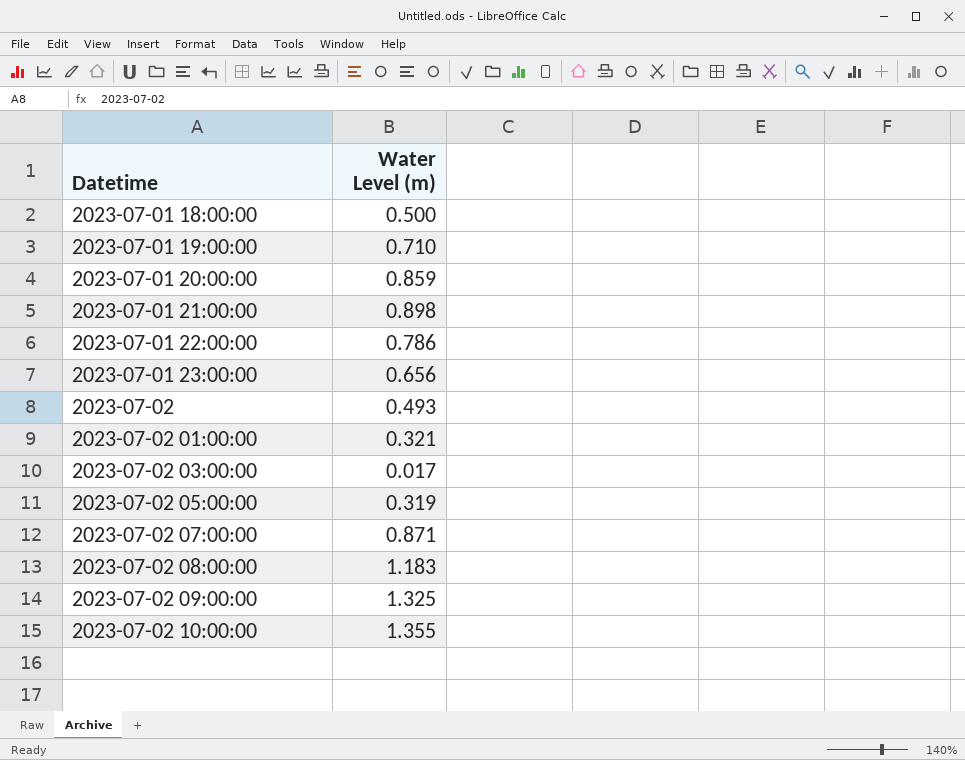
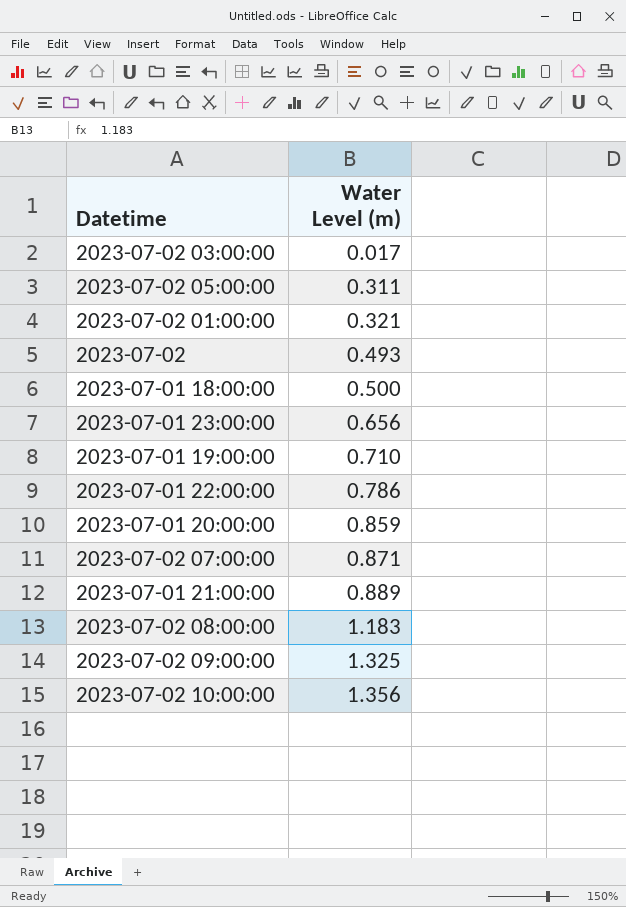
row order: Datetime ascending -> Water Level (m) ascending
2023-07-02 05:00:00 | Water Level (m): 0.319 -> 0.311
2023-07-01 21:00:00 | Water Level (m): 0.898 -> 0.889
2023-07-02 10:00:00 | Water Level (m): 1.355 -> 1.356

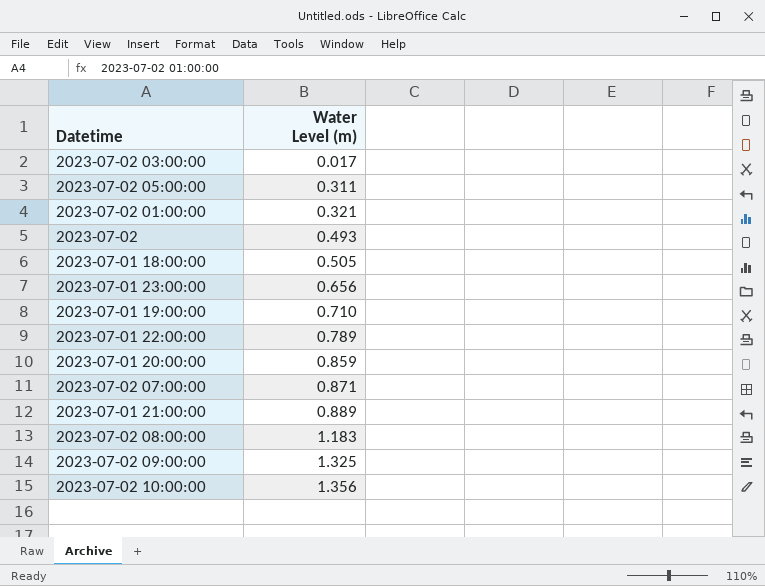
2023-07-01 18:00:00 | Water Level (m): 0.500 -> 0.505
2023-07-01 22:00:00 | Water Level (m): 0.786 -> 0.789

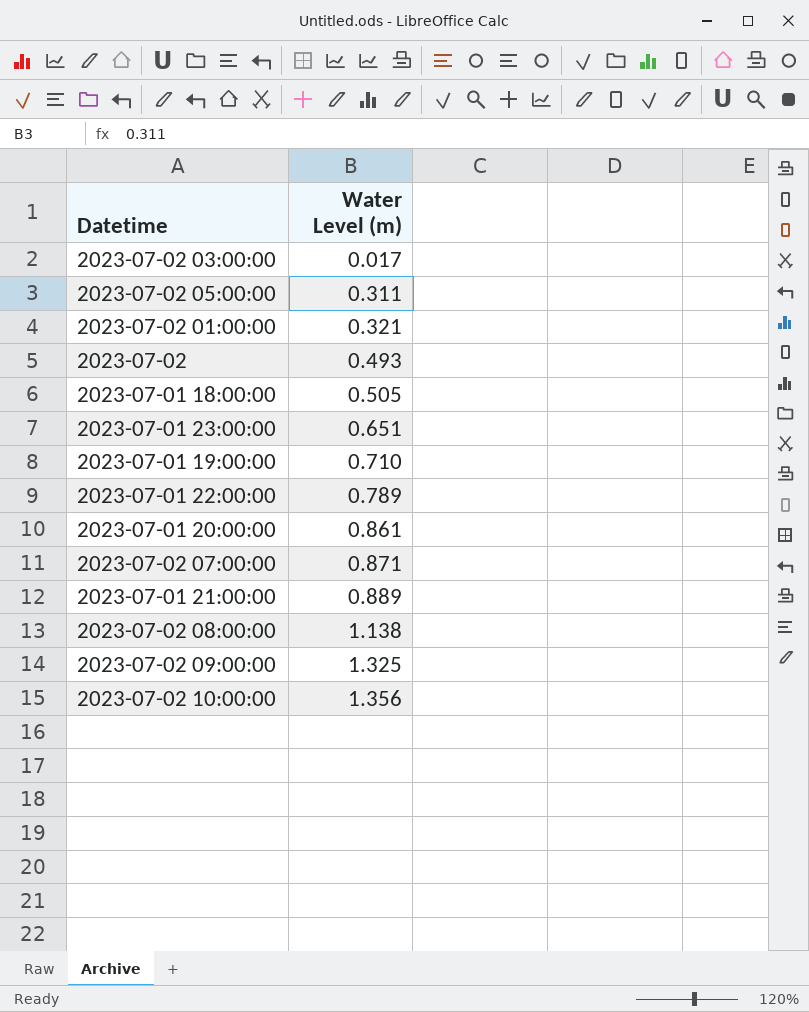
2023-07-01 23:00:00 | Water Level (m): 0.656 -> 0.651
2023-07-01 20:00:00 | Water Level (m): 0.859 -> 0.861
2023-07-02 08:00:00 | Water Level (m): 1.183 -> 1.138

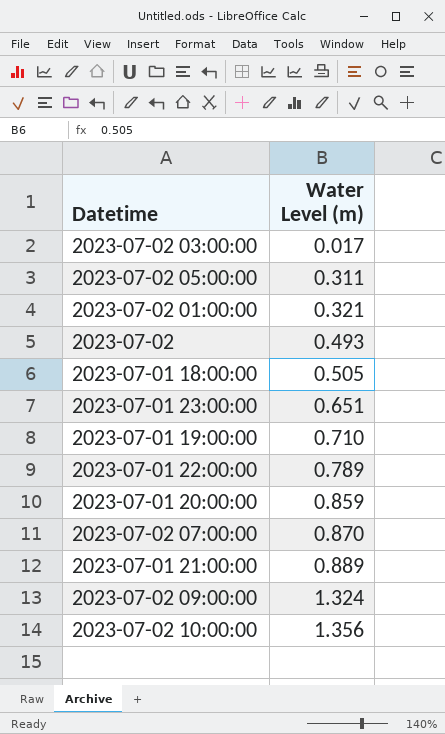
row 2023-07-02 08:00:00: 1.138 -> none
2023-07-01 20:00:00 | Water Level (m): 0.861 -> 0.859
2023-07-02 07:00:00 | Water Level (m): 0.871 -> 0.870
2023-07-02 09:00:00 | Water Level (m): 1.325 -> 1.324

